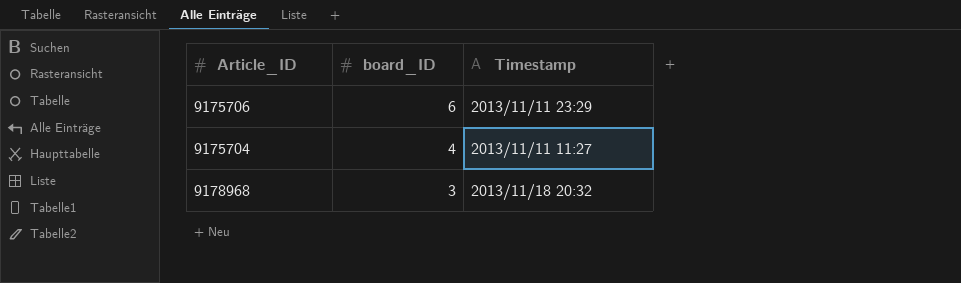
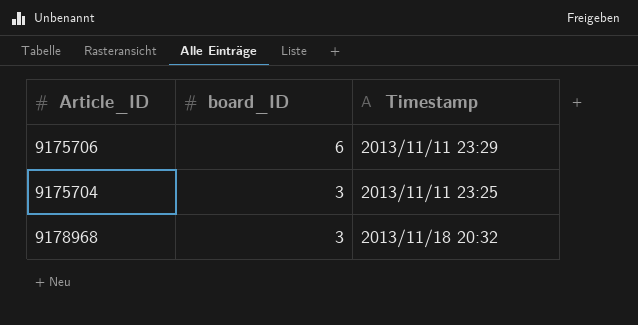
9175704 | board_ID: 4 -> 3
9175704 | Timestamp: 2013/11/11 11:27 -> 2013/11/11 23:25

